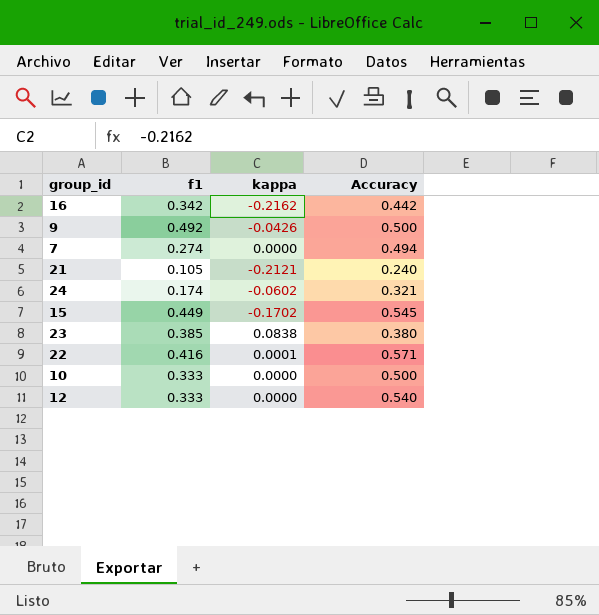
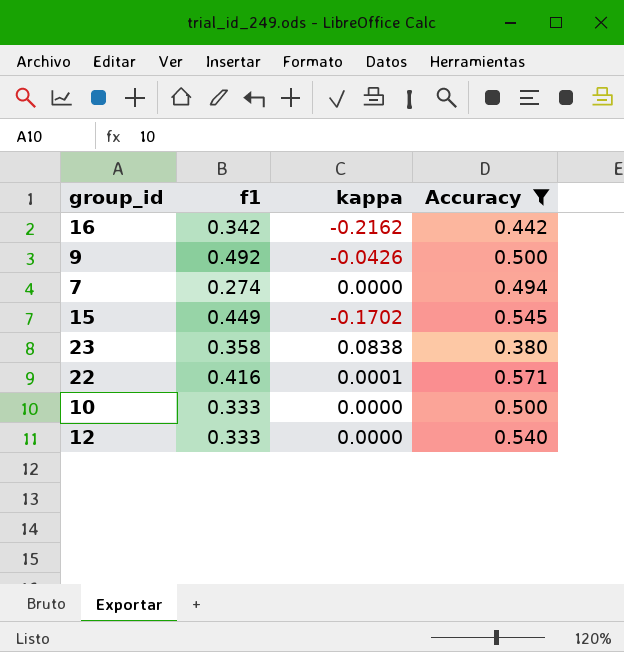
filter: none -> Accuracy >= 0.380
23 | f1: 0.385 -> 0.358

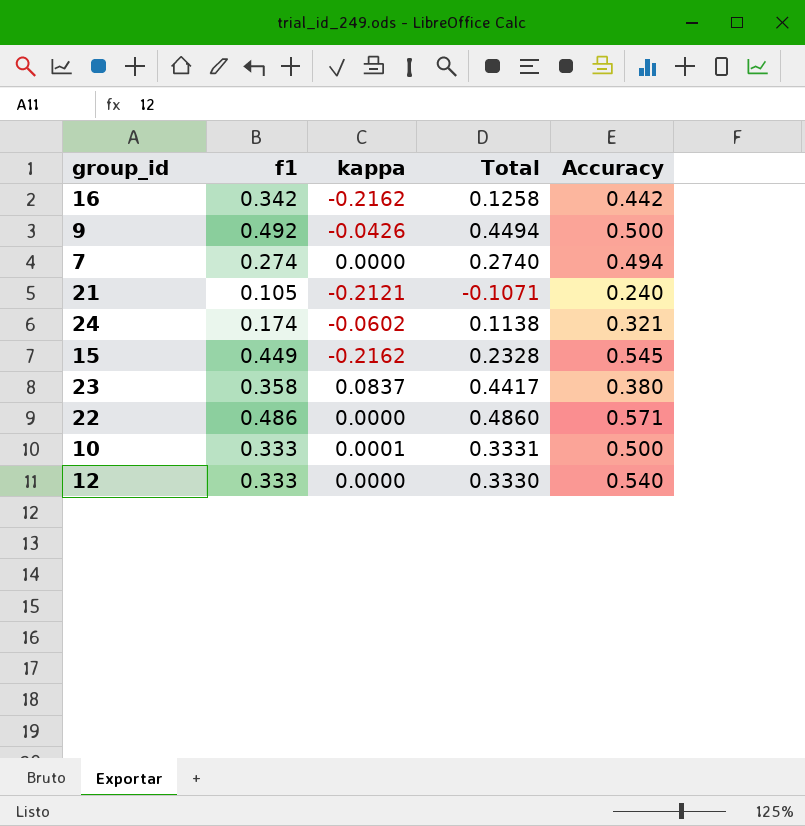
filter: Accuracy >= 0.380 -> none
column Total | formula: none -> [f1] + [kappa]
15 | kappa: -0.1702 -> -0.2162
23 | kappa: 0.0838 -> 0.0837
22 | f1: 0.416 -> 0.486
22 | kappa: 0.0001 -> 0.0000
10 | kappa: 0.0000 -> 0.0001

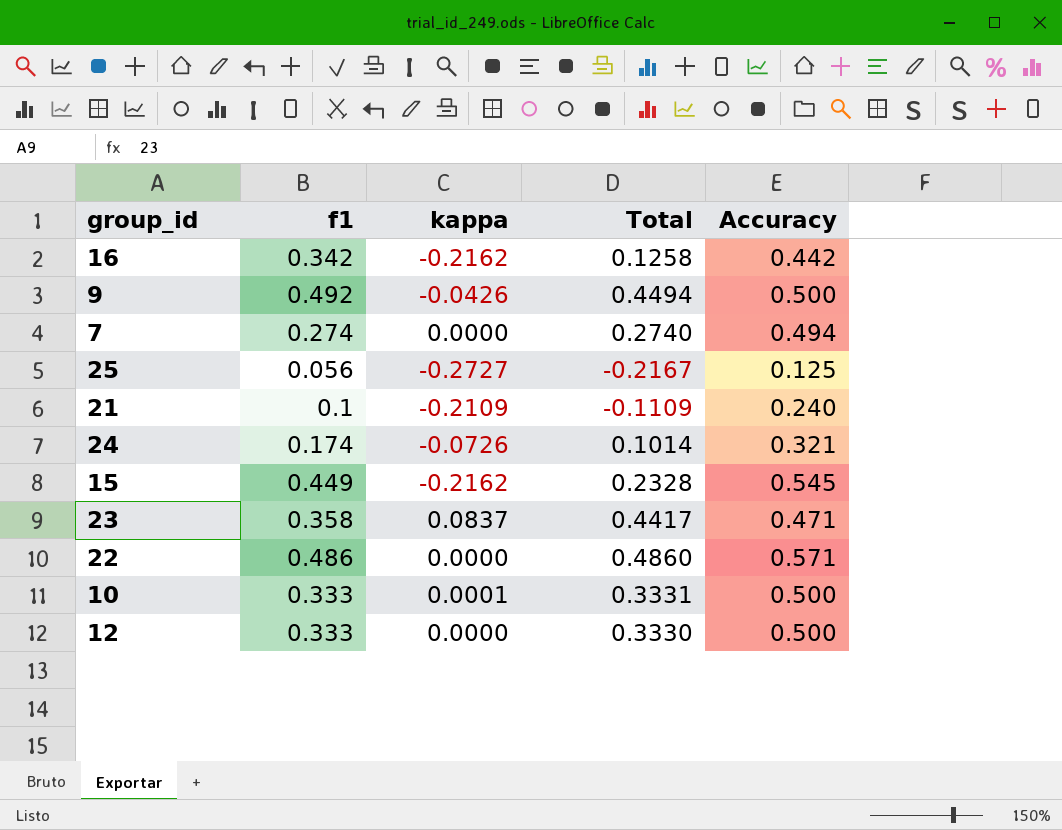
row 25: none -> 0.056 | -0.2727 | -0.2167 | 0.125
21 | f1: 0.105 -> 0.1
21 | kappa: -0.2121 -> -0.2109
21 | Total: -0.1071 -> -0.1109
24 | kappa: -0.0602 -> -0.0726
24 | Total: 0.1138 -> 0.1014
23 | Accuracy: 0.380 -> 0.471
12 | Accuracy: 0.540 -> 0.500

